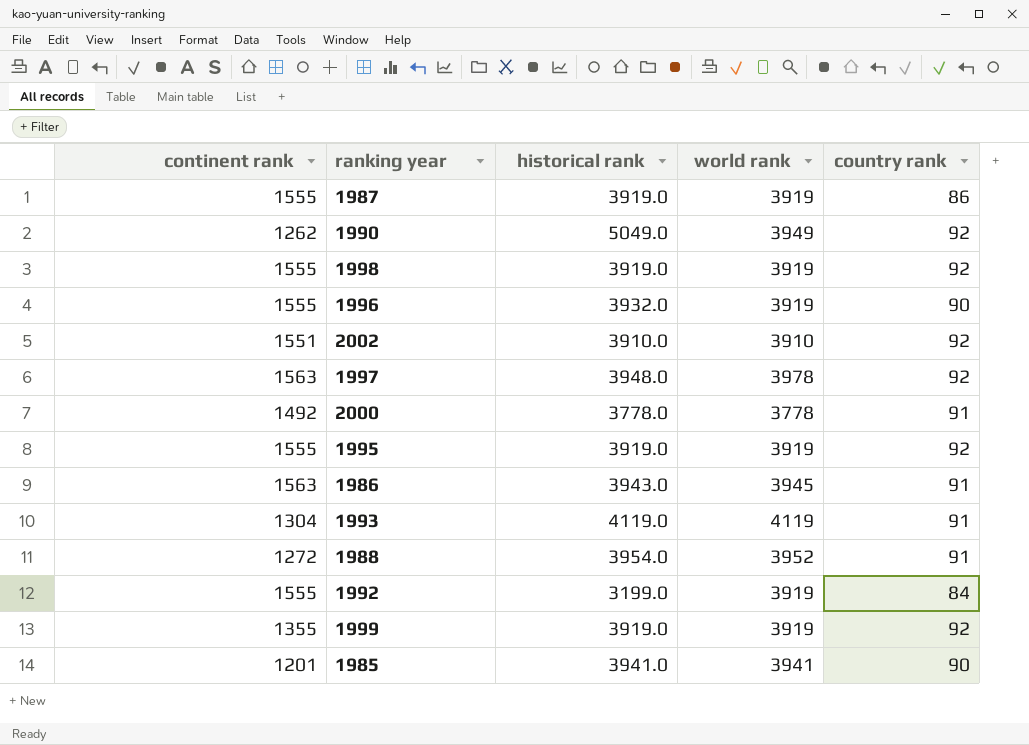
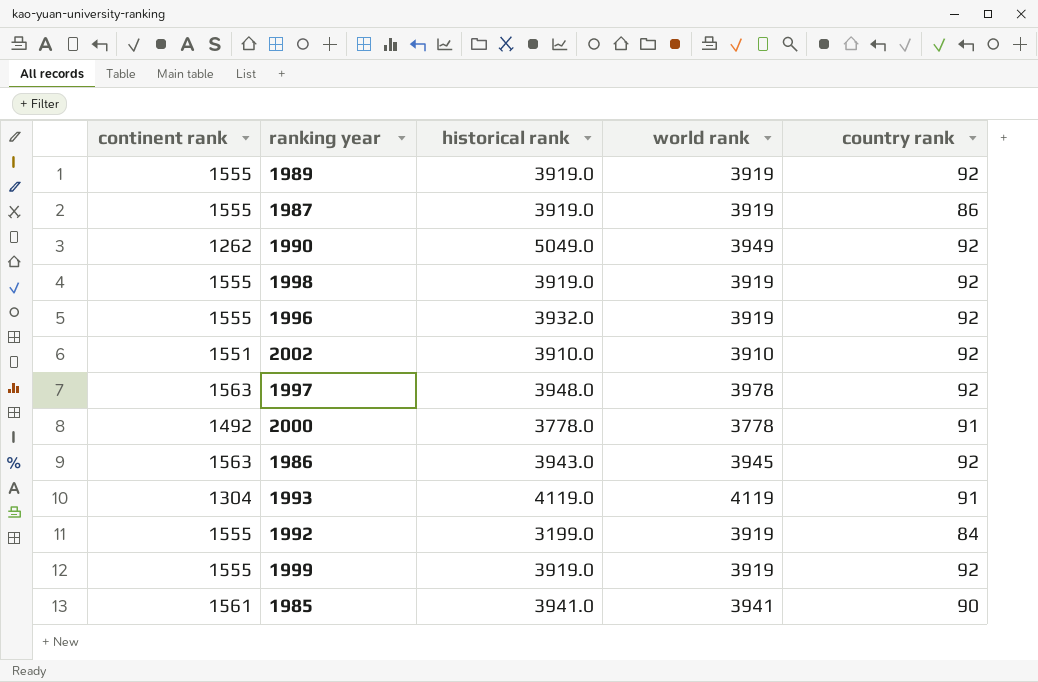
row 1995: 1555 | 3919.0 | 3919 | 92 -> none
row 1988: 1272 | 3954.0 | 3952 | 91 -> none
row 1989: none -> 1555 | 3919.0 | 3919 | 92
1996 | country rank: 90 -> 92
1986 | country rank: 91 -> 92
1999 | continent rank: 1355 -> 1555
1985 | continent rank: 1201 -> 1561

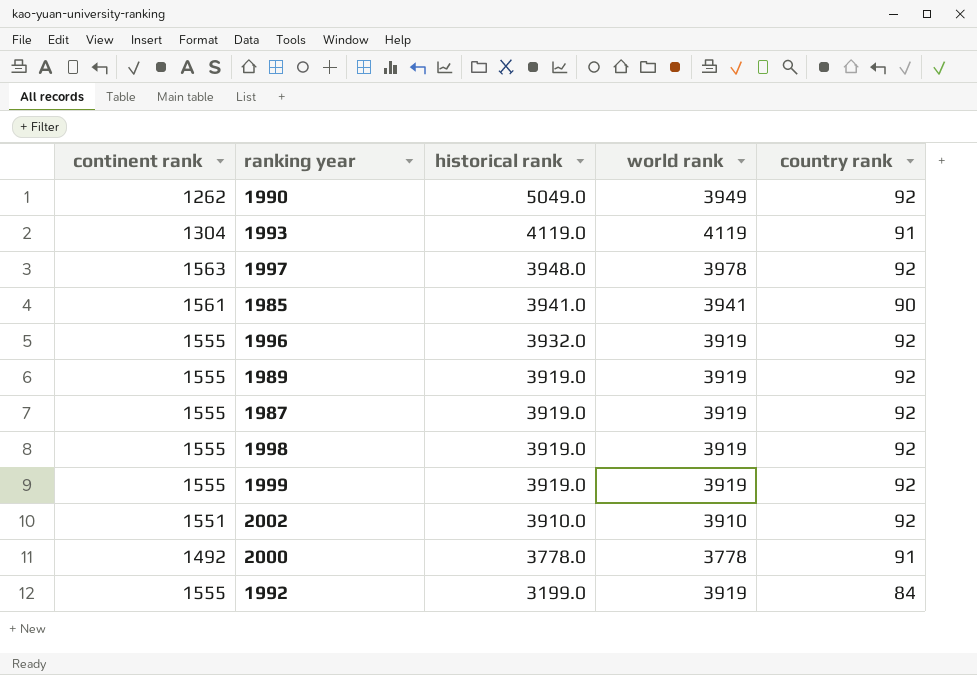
row order: none -> historical rank descending
row 1986: 1563 | 3943.0 | 3945 | 92 -> none
1987 | country rank: 86 -> 92

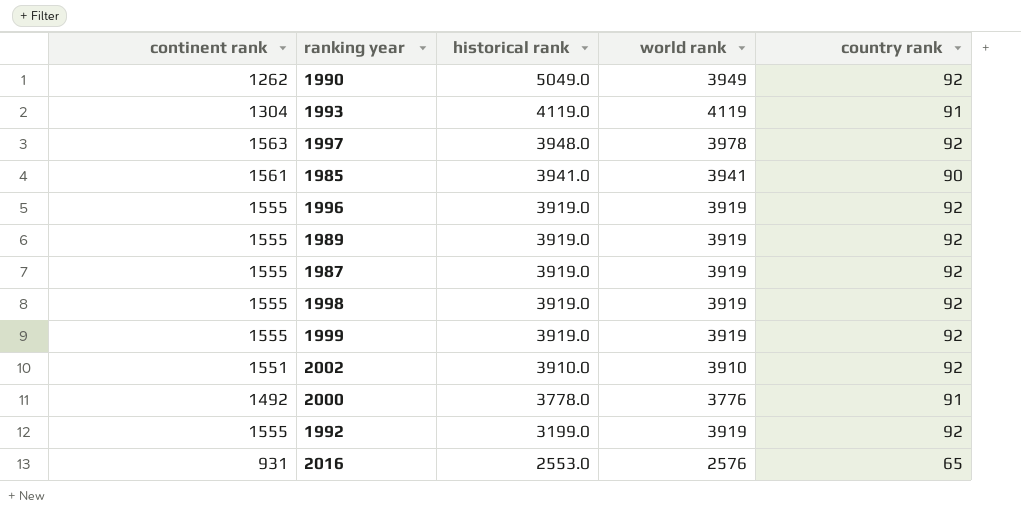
1996 | historical rank: 3932.0 -> 3919.0
2000 | world rank: 3778 -> 3776
1992 | country rank: 84 -> 92
row 2016: none -> 931 | 2553.0 | 2576 | 65

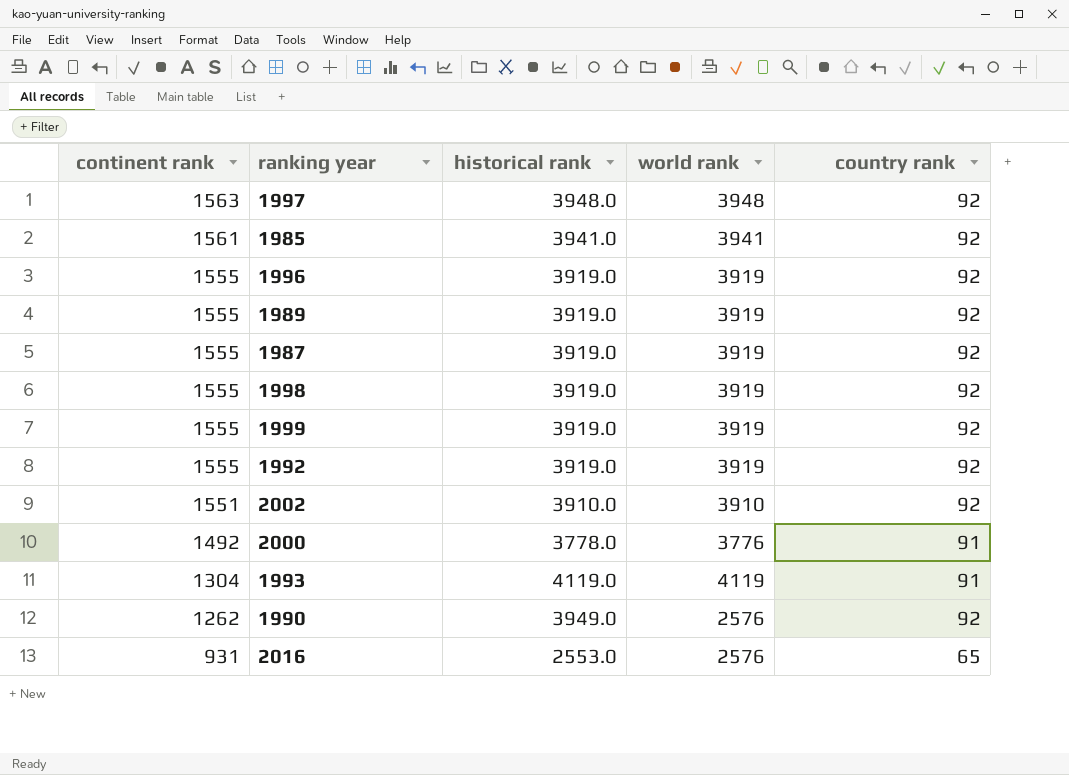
row order: historical rank descending -> continent rank descending
1997 | world rank: 3978 -> 3948
1985 | country rank: 90 -> 92
1992 | historical rank: 3199.0 -> 3919.0
1990 | historical rank: 5049.0 -> 3949.0
1990 | world rank: 3949 -> 2576

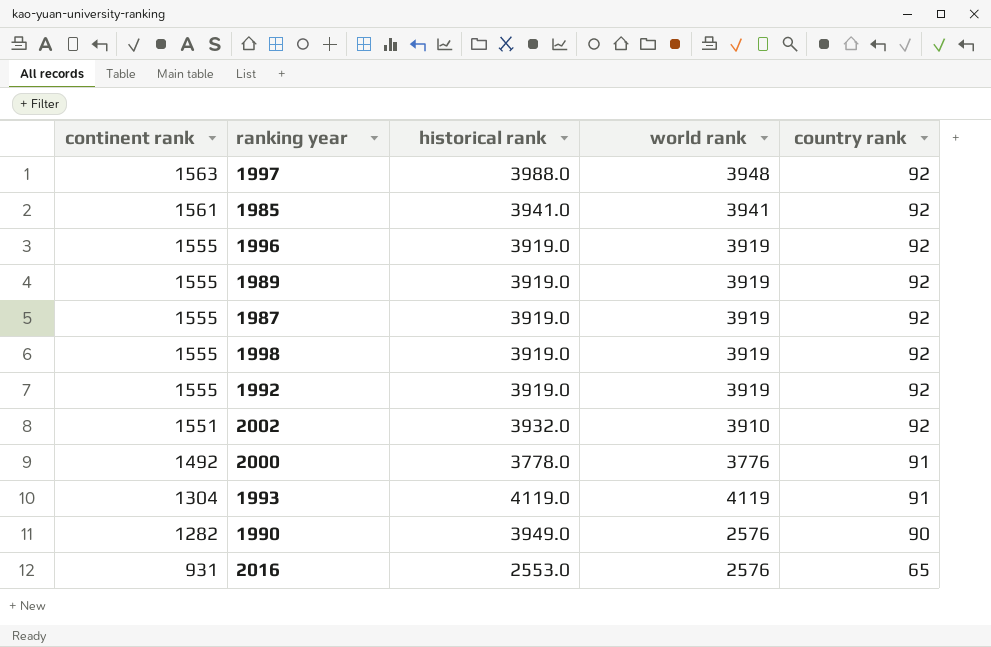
row 1999: 1555 | 3919.0 | 3919 | 92 -> none
1997 | historical rank: 3948.0 -> 3988.0
2002 | historical rank: 3910.0 -> 3932.0
1990 | continent rank: 1262 -> 1282
1990 | country rank: 92 -> 90

